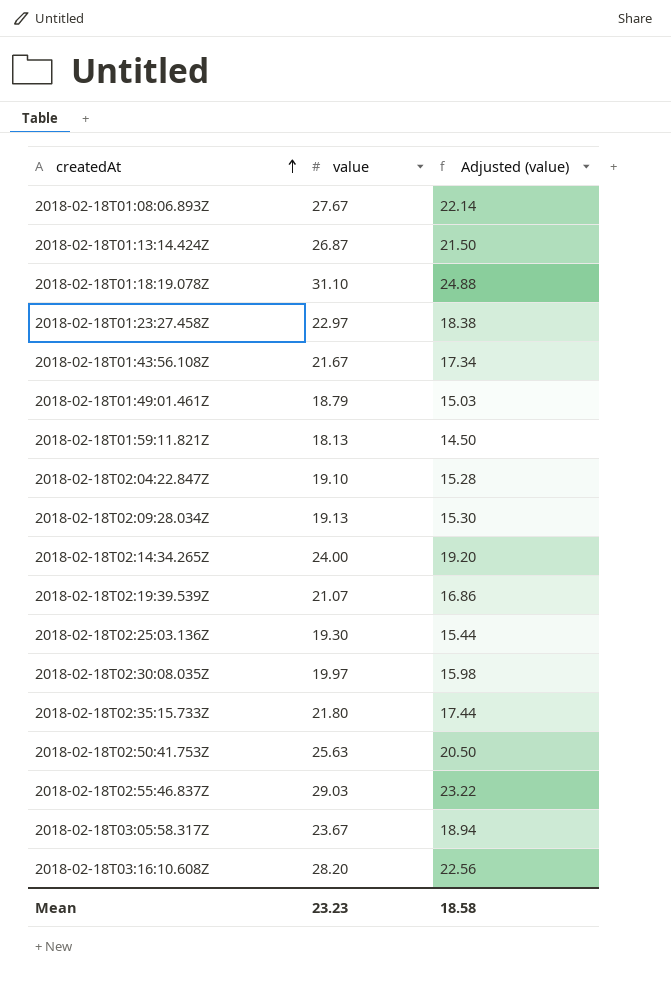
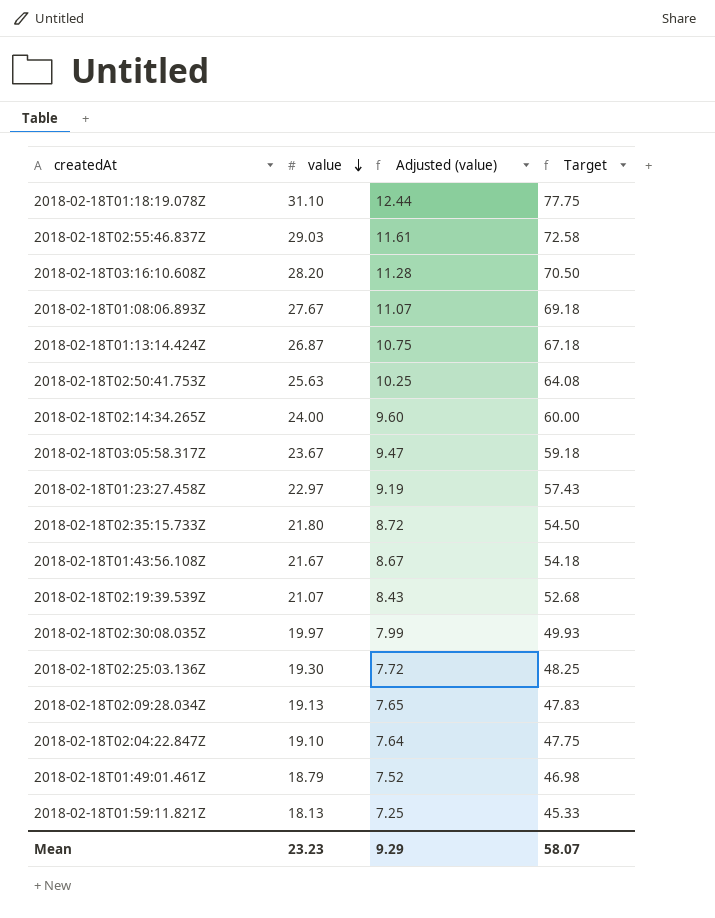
row order: createdAt ascending -> value descending
column Adjusted (value) | formula: [value] * 0.8 -> [value] * 0.4
column Target | formula: none -> [value] * 2.5
Mean | Adjusted (value): 18.58 -> 9.29

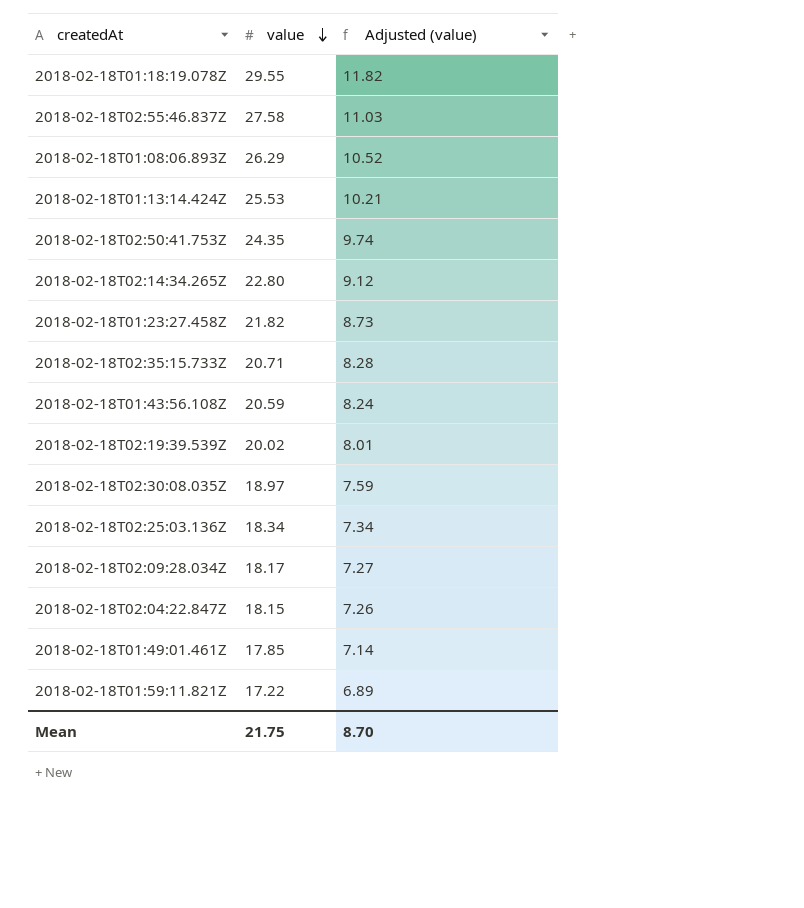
column Target | formula: [value] * 2.5 -> none
row 2018-02-18T03:16:10.608Z: 28.20 | 11.28 | 70.50 -> none
row 2018-02-18T03:05:58.317Z: 23.67 | 9.47 | 59.18 -> none
2018-02-18T01:18:19.078Z | value: 31.10 -> 29.55
2018-02-18T01:18:19.078Z | Adjusted (value): 12.44 -> 11.82
2018-02-18T02:55:46.837Z | value: 29.03 -> 27.58
2018-02-18T02:55:46.837Z | Adjusted (value): 11.61 -> 11.03
2018-02-18T01:08:06.893Z | value: 27.67 -> 26.29
2018-02-18T01:08:06.893Z | Adjusted (value): 11.07 -> 10.52
2018-02-18T01:13:14.424Z | value: 26.87 -> 25.53
2018-02-18T01:13:14.424Z | Adjusted (value): 10.75 -> 10.21
2018-02-18T02:50:41.753Z | value: 25.63 -> 24.35
2018-02-18T02:50:41.753Z | Adjusted (value): 10.25 -> 9.74
2018-02-18T02:14:34.265Z | value: 24.00 -> 22.80
2018-02-18T02:14:34.265Z | Adjusted (value): 9.60 -> 9.12
2018-02-18T01:23:27.458Z | value: 22.97 -> 21.82
2018-02-18T01:23:27.458Z | Adjusted (value): 9.19 -> 8.73
2018-02-18T02:35:15.733Z | value: 21.80 -> 20.71
2018-02-18T02:35:15.733Z | Adjusted (value): 8.72 -> 8.28
2018-02-18T01:43:56.108Z | value: 21.67 -> 20.59
2018-02-18T01:43:56.108Z | Adjusted (value): 8.67 -> 8.24
2018-02-18T02:19:39.539Z | value: 21.07 -> 20.02
2018-02-18T02:19:39.539Z | Adjusted (value): 8.43 -> 8.01
2018-02-18T02:30:08.035Z | value: 19.97 -> 18.97
2018-02-18T02:30:08.035Z | Adjusted (value): 7.99 -> 7.59
2018-02-18T02:25:03.136Z | value: 19.30 -> 18.34
2018-02-18T02:25:03.136Z | Adjusted (value): 7.72 -> 7.34
2018-02-18T02:09:28.034Z | value: 19.13 -> 18.17
2018-02-18T02:09:28.034Z | Adjusted (value): 7.65 -> 7.27
2018-02-18T02:04:22.847Z | value: 19.10 -> 18.15
2018-02-18T02:04:22.847Z | Adjusted (value): 7.64 -> 7.26
2018-02-18T01:49:01.461Z | value: 18.79 -> 17.85
2018-02-18T01:49:01.461Z | Adjusted (value): 7.52 -> 7.14
2018-02-18T01:59:11.821Z | value: 18.13 -> 17.22
2018-02-18T01:59:11.821Z | Adjusted (value): 7.25 -> 6.89
Mean | value: 23.23 -> 21.75
Mean | Adjusted (value): 9.29 -> 8.70

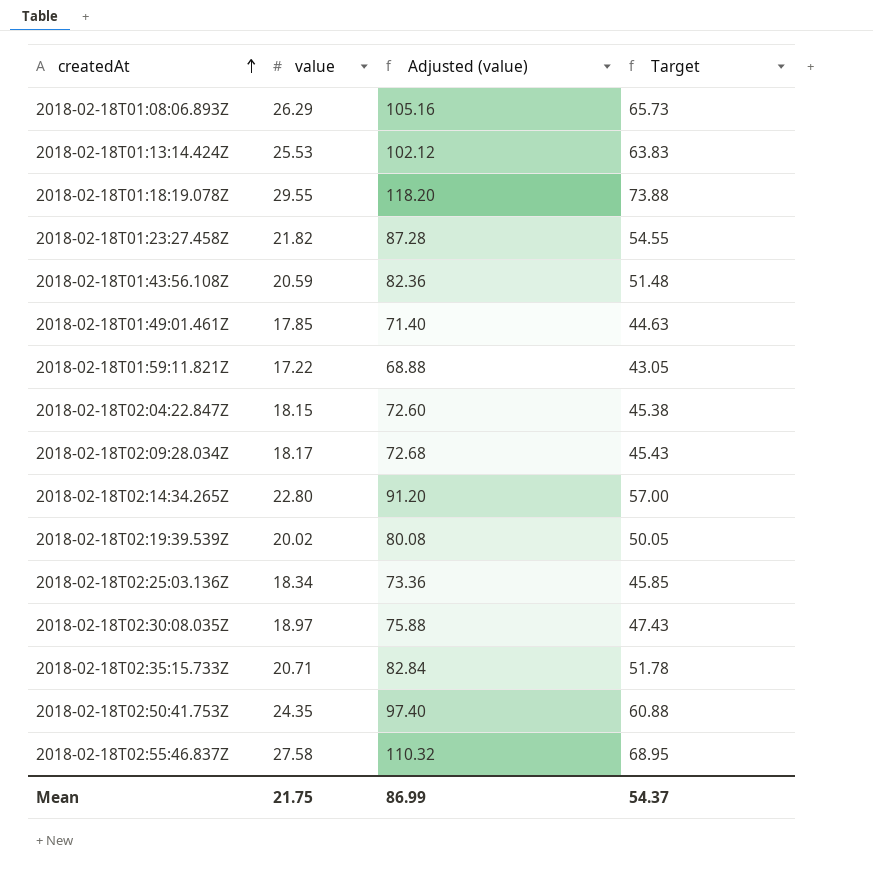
row order: value descending -> createdAt ascending
column Adjusted (value) | formula: [value] * 0.4 -> [value] * 4
column Target | formula: none -> [value] * 2.5
Mean | Adjusted (value): 8.70 -> 86.99

